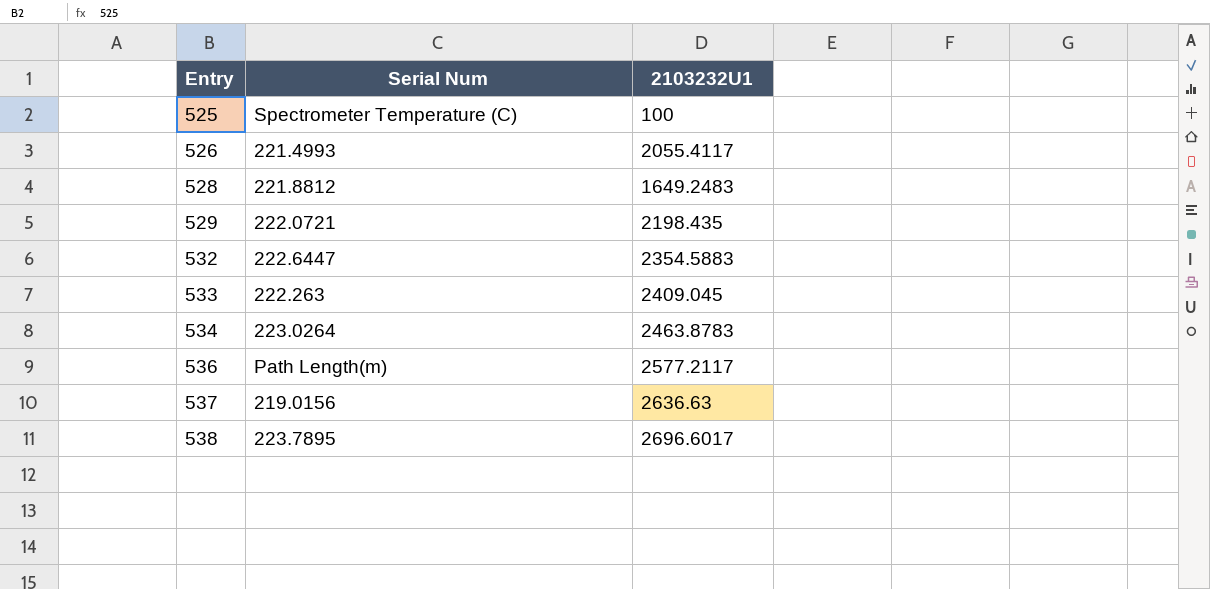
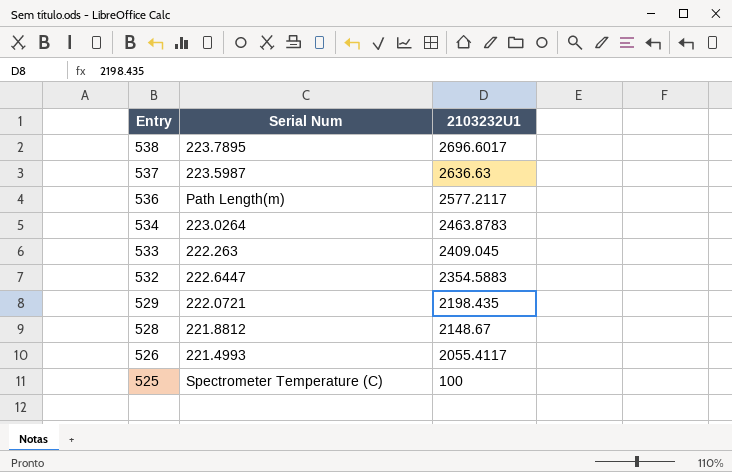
row order: Entry ascending -> Entry descending
537 | Serial Num: 219.0156 -> 223.5987
528 | 2103232U1: 1649.2483 -> 2148.67

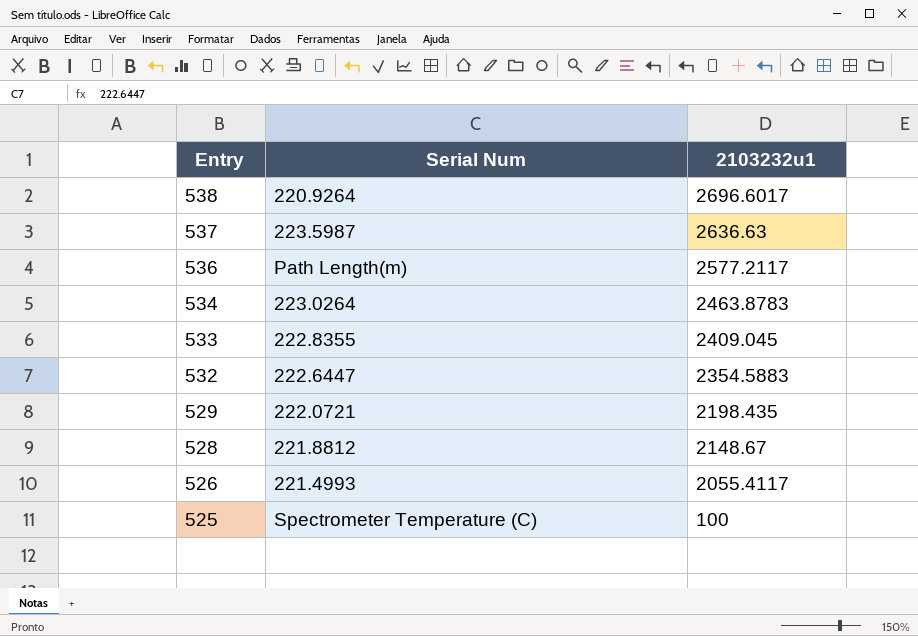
column name: 2103232U1 -> 2103232u1
538 | Serial Num: 223.7895 -> 220.9264
533 | Serial Num: 222.263 -> 222.8355

